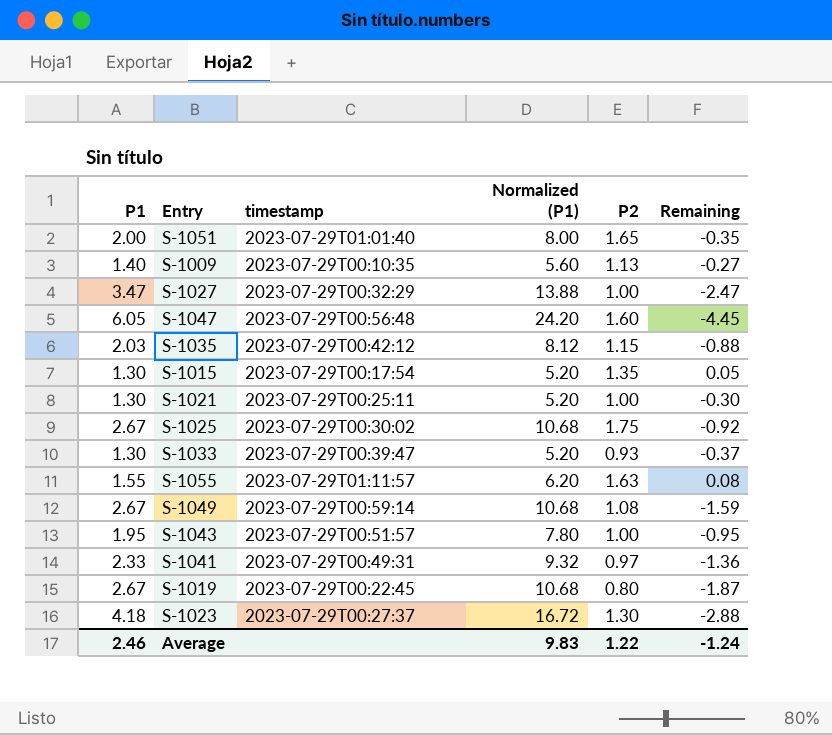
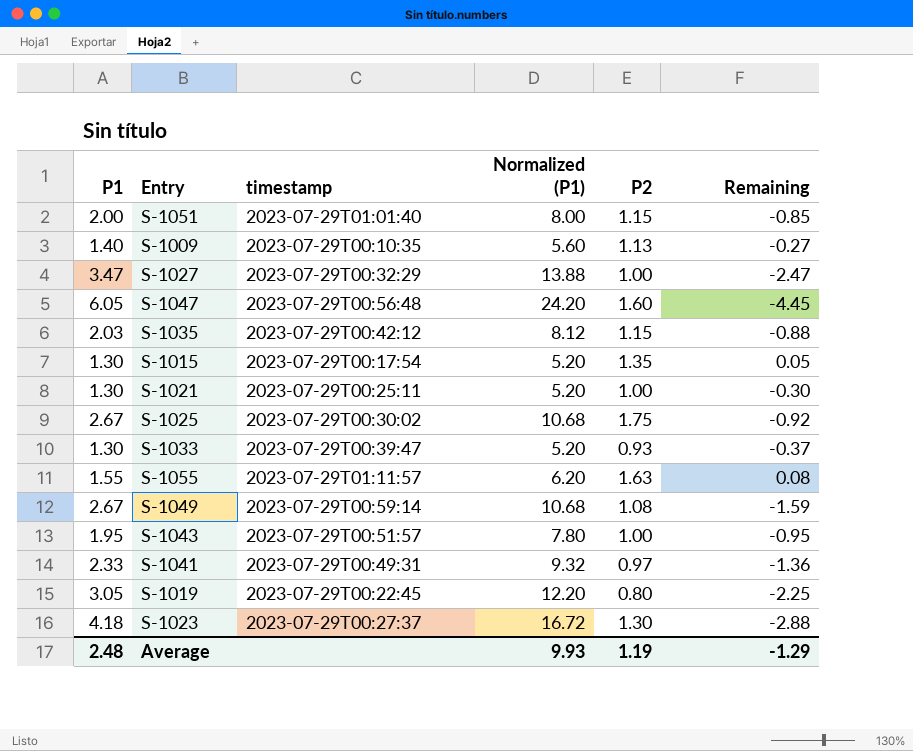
S-1051 | P2: 1.65 -> 1.15
S-1051 | Remaining: -0.35 -> -0.85
S-1019 | P1: 2.67 -> 3.05
S-1019 | Normalized (P1): 10.68 -> 12.20
S-1019 | Remaining: -1.87 -> -2.25
Average | P1: 2.46 -> 2.48
Average | Normalized (P1): 9.83 -> 9.93
Average | P2: 1.22 -> 1.19
Average | Remaining: -1.24 -> -1.29

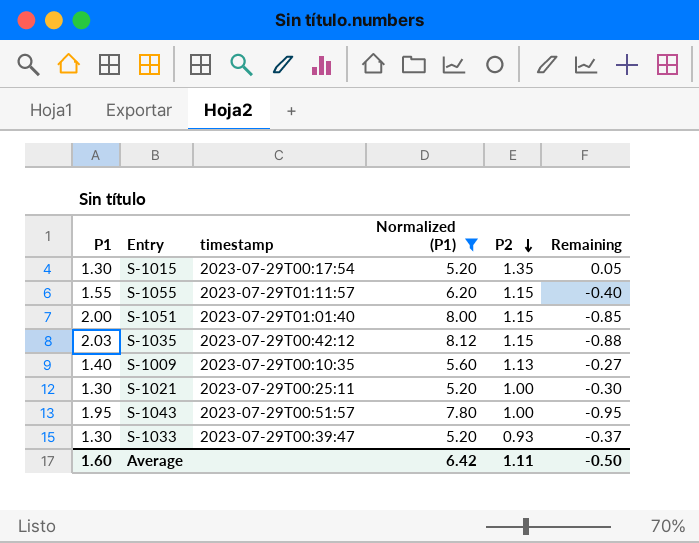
filter: none -> Normalized (P1) <= 8.12
row order: none -> P2 descending
S-1055 | P2: 1.63 -> 1.15
S-1055 | Remaining: 0.08 -> -0.40
Average | P1: 2.48 -> 1.60
Average | Normalized (P1): 9.93 -> 6.42
Average | P2: 1.19 -> 1.11
Average | Remaining: -1.29 -> -0.50

